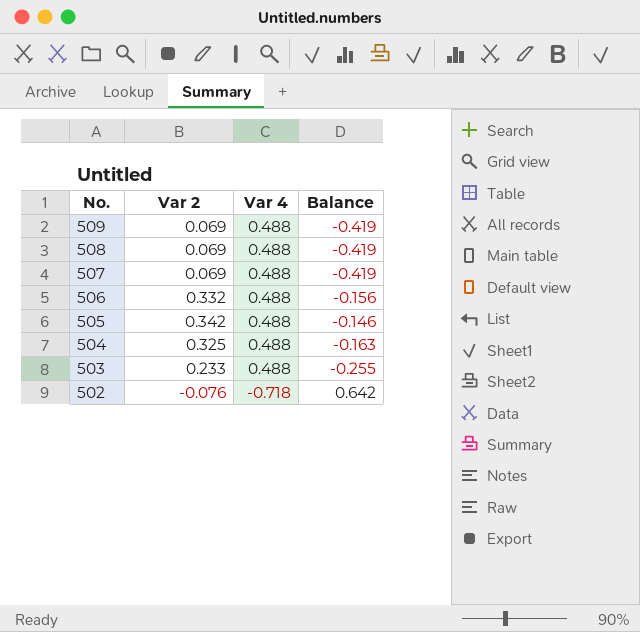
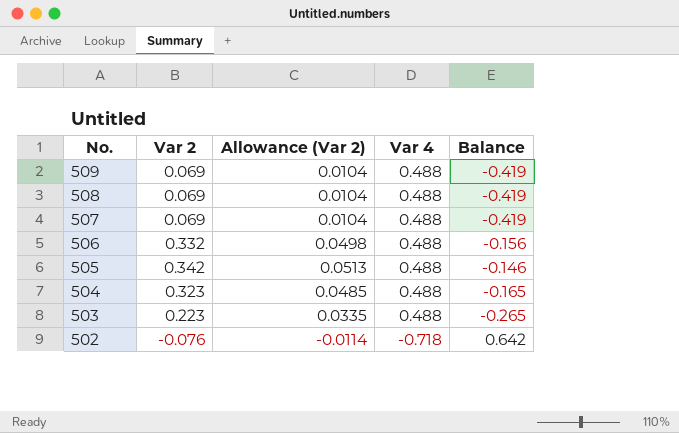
column Allowance (Var 2) | formula: none -> [Var 2] * 0.15
504 | Var 2: 0.325 -> 0.323
504 | Balance: -0.163 -> -0.165
503 | Var 2: 0.233 -> 0.223
503 | Balance: -0.255 -> -0.265

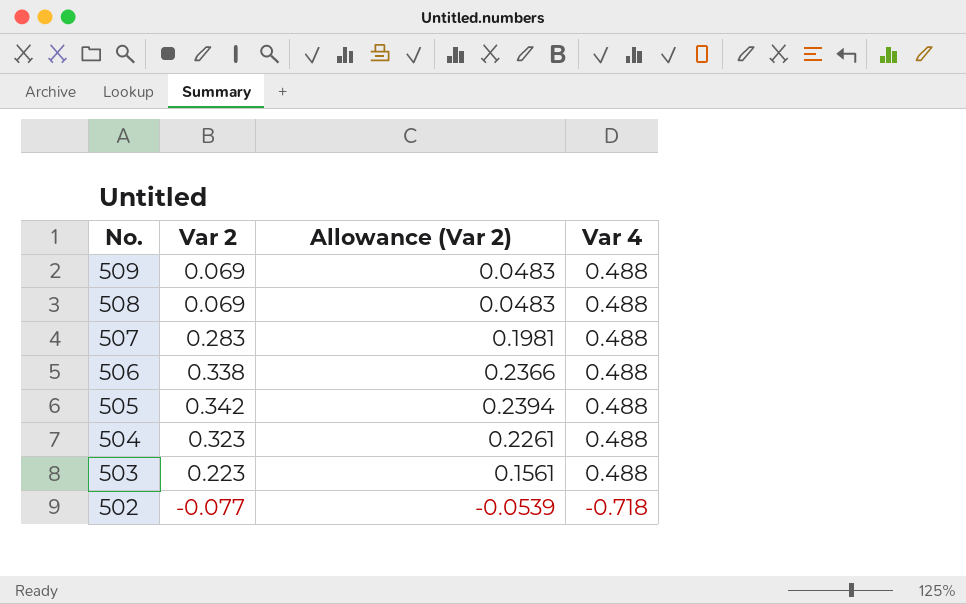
column Balance | formula: [Var 2] - [Var 4] -> none
column Allowance (Var 2) | formula: [Var 2] * 0.15 -> [Var 2] * 0.7
507 | Var 2: 0.069 -> 0.283
506 | Var 2: 0.332 -> 0.338
502 | Var 2: -0.076 -> -0.077

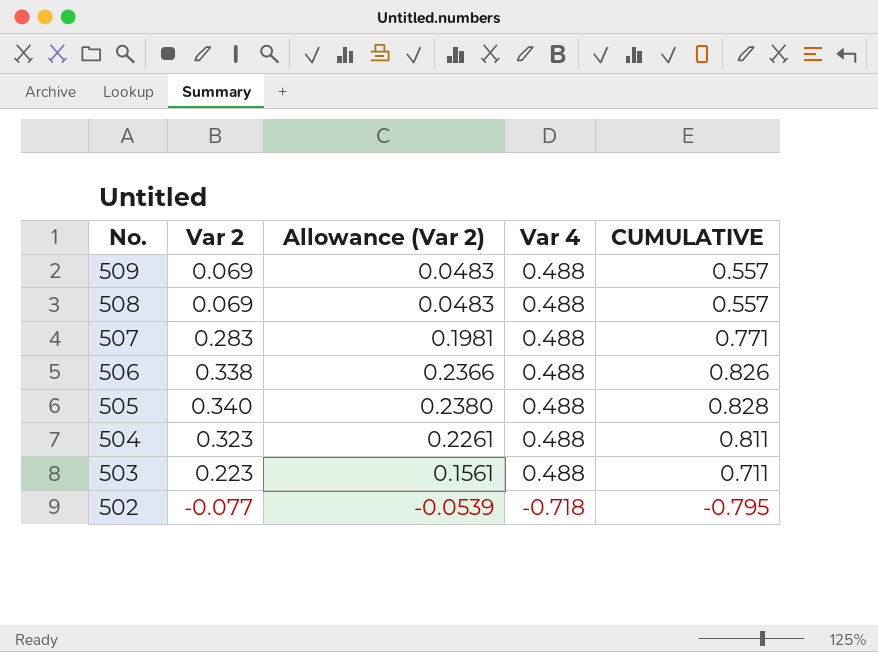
column CUMULATIVE | formula: none -> [Var 2] + [Var 4]
505 | Var 2: 0.342 -> 0.340
505 | Allowance (Var 2): 0.2394 -> 0.2380

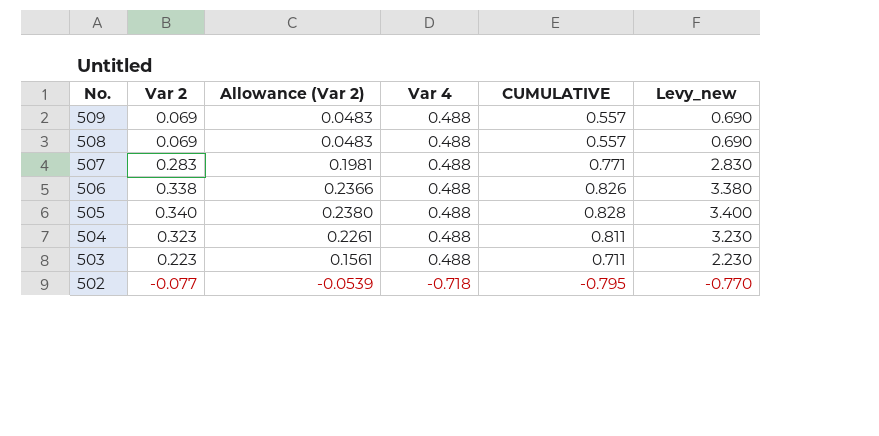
column Levy_new | formula: none -> [Var 2] * 10

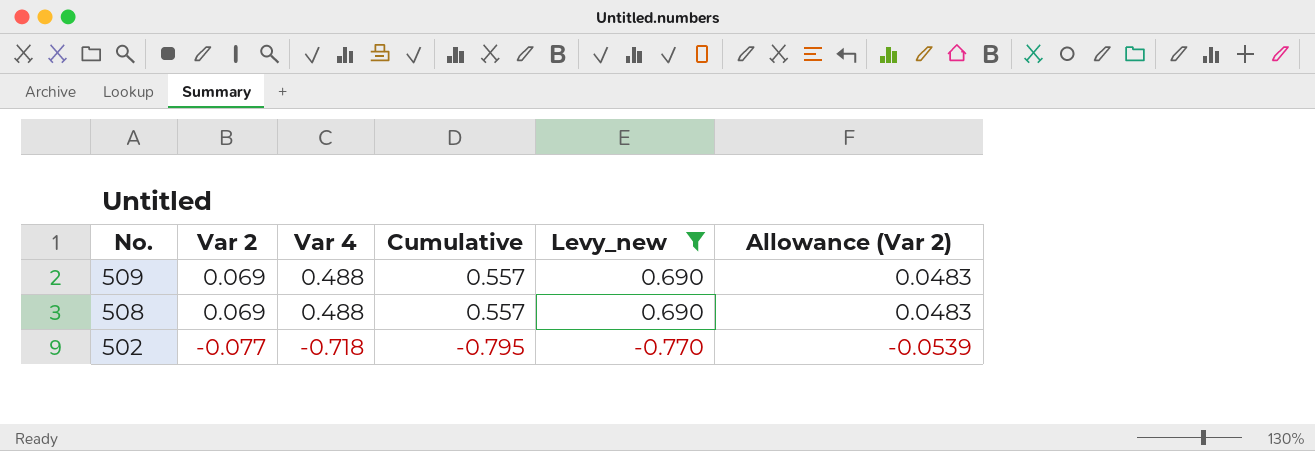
filter: none -> Levy_new <= 0.690
column name: CUMULATIVE -> Cumulative
column Allowance (Var 2) | position: 3 -> 6

